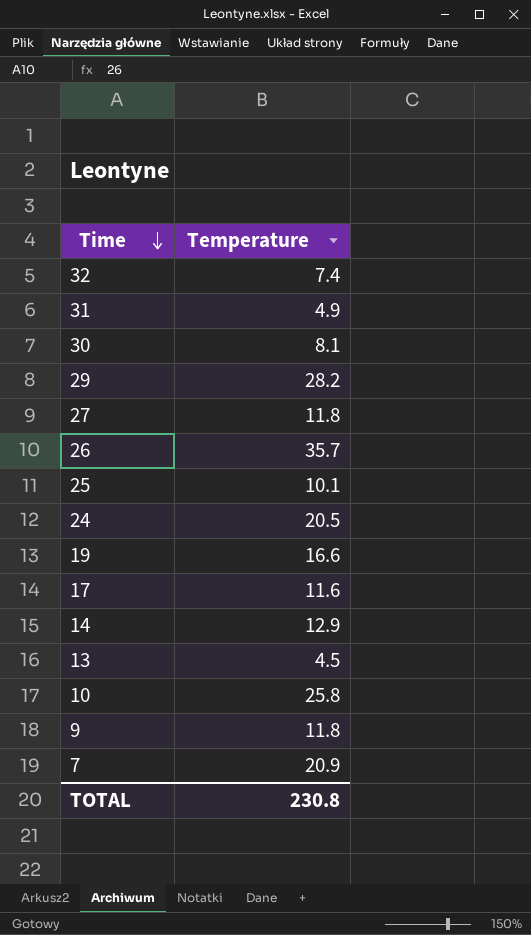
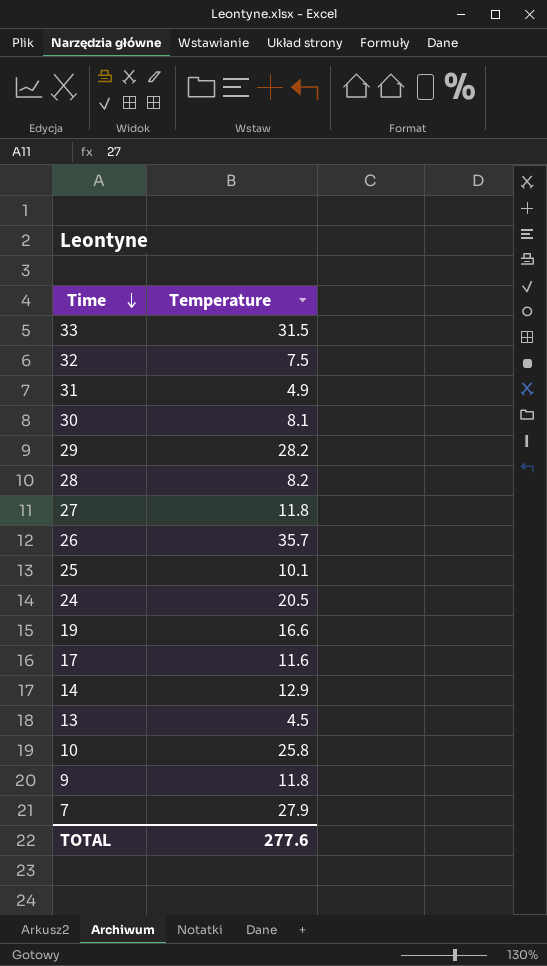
row 33: none -> 31.5
32 | Temperature: 7.4 -> 7.5
row 28: none -> 8.2
7 | Temperature: 20.9 -> 27.9
TOTAL | Temperature: 230.8 -> 277.6

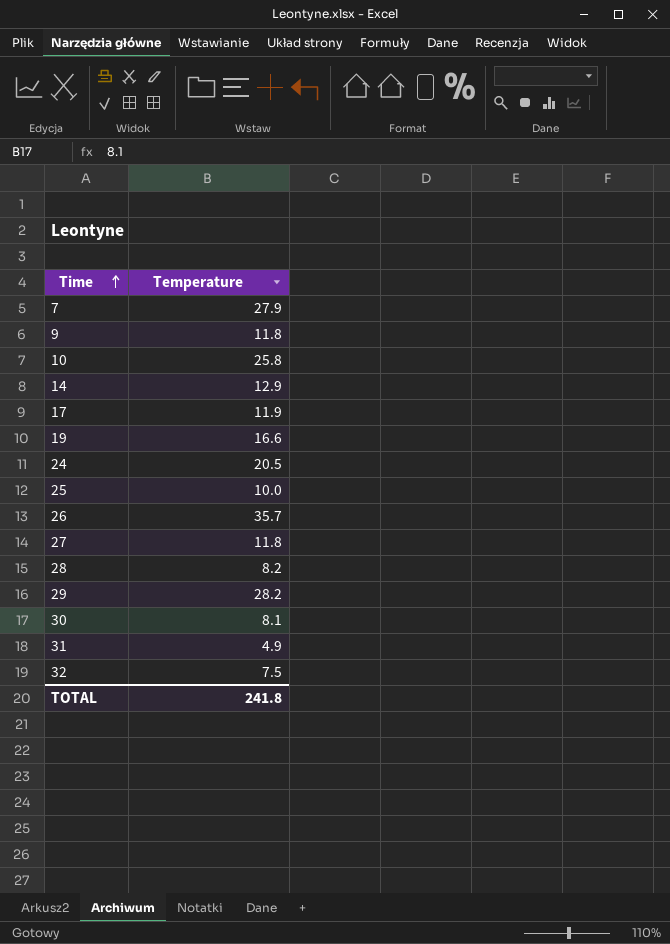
row order: Time descending -> Time ascending
row 33: 31.5 -> none
row 13: 4.5 -> none
17 | Temperature: 11.6 -> 11.9
25 | Temperature: 10.1 -> 10.0
TOTAL | Temperature: 277.6 -> 241.8

